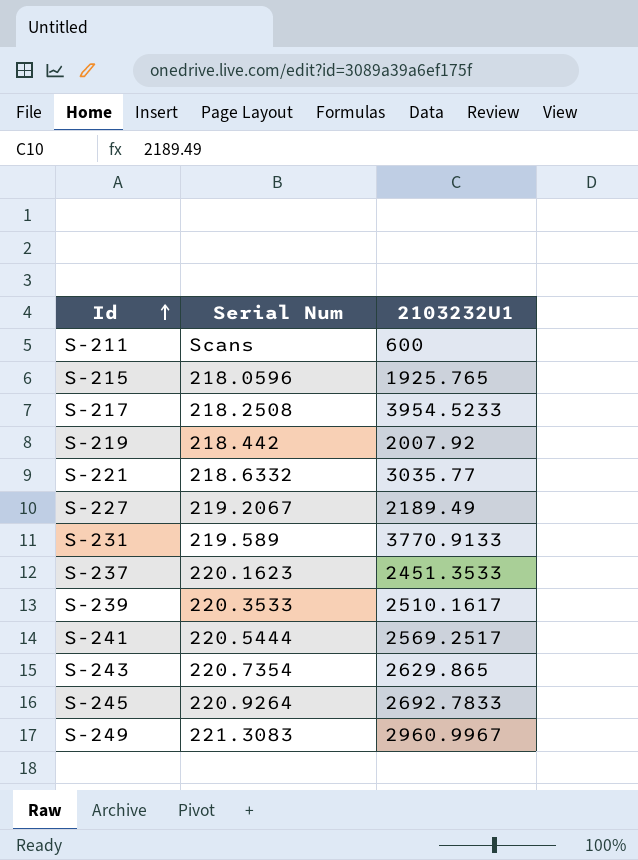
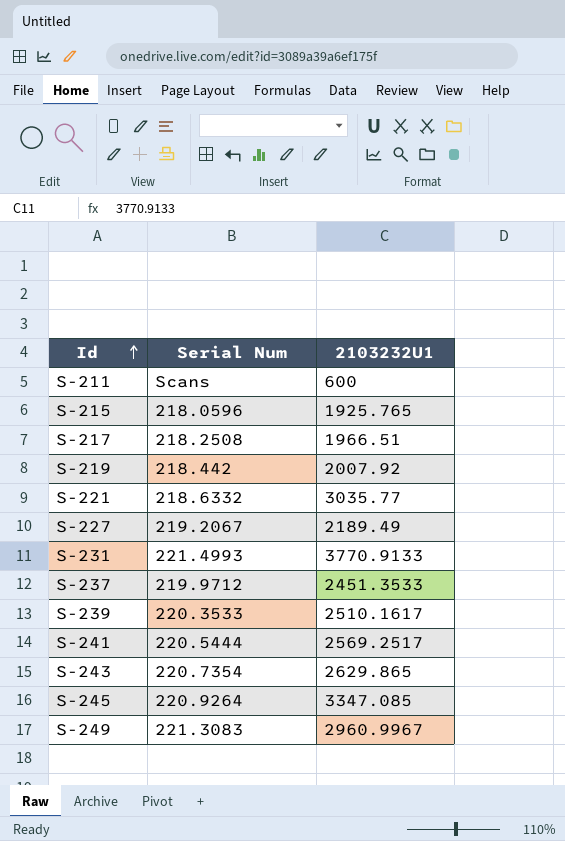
S-217 | 2103232U1: 3954.5233 -> 1966.51
S-231 | Serial Num: 219.589 -> 221.4993
S-237 | Serial Num: 220.1623 -> 219.9712
S-245 | 2103232U1: 2692.7833 -> 3347.085

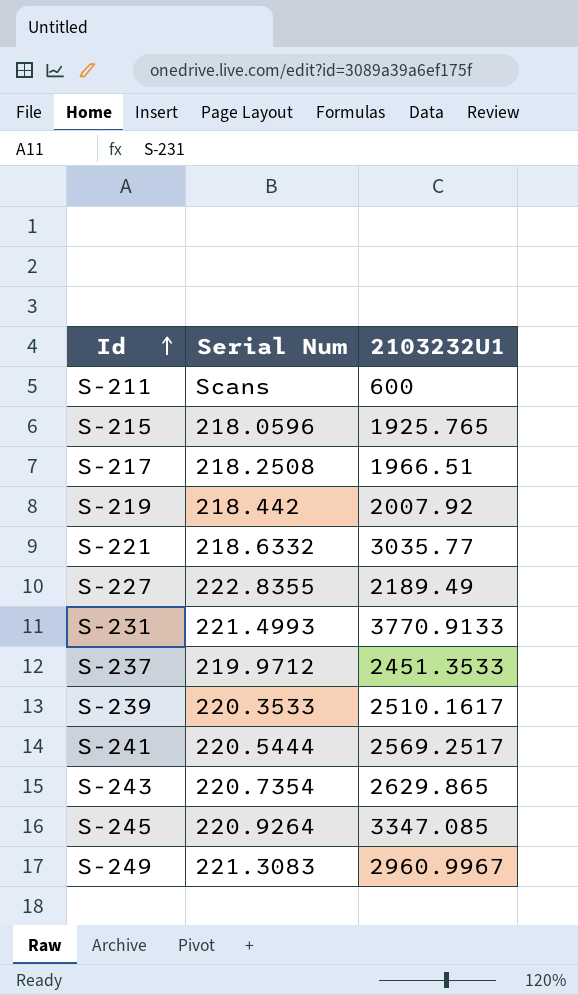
S-227 | Serial Num: 219.2067 -> 222.8355

